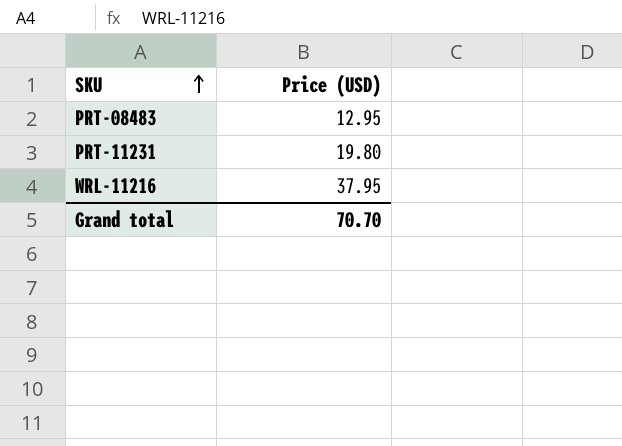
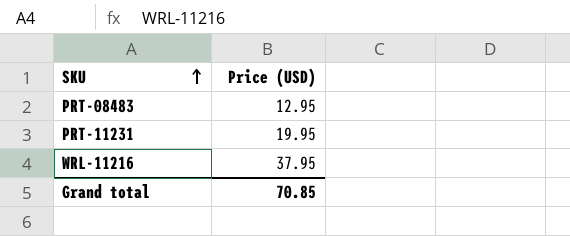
PRT-11231 | Price (USD): 19.80 -> 19.95
Grand total | Price (USD): 70.70 -> 70.85

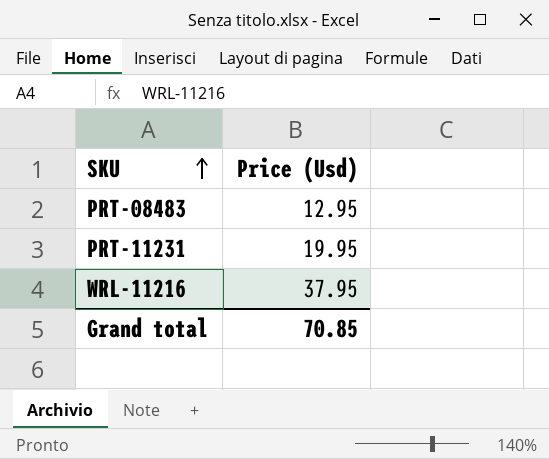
column name: Price (USD) -> Price (Usd)

